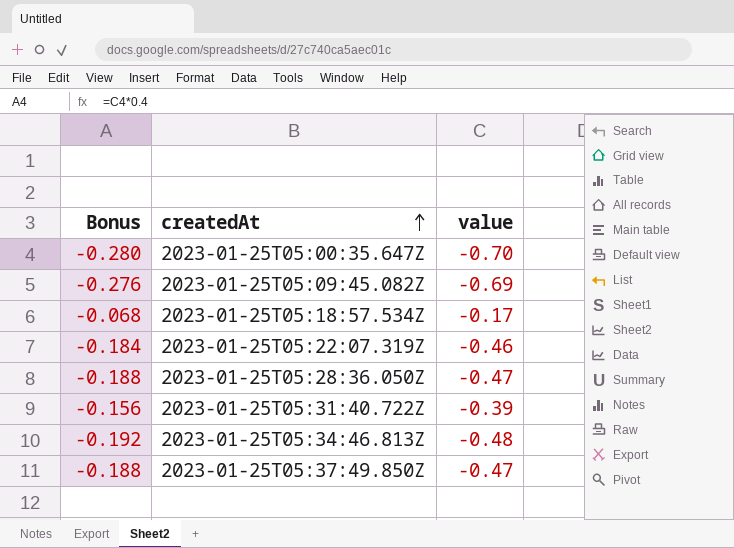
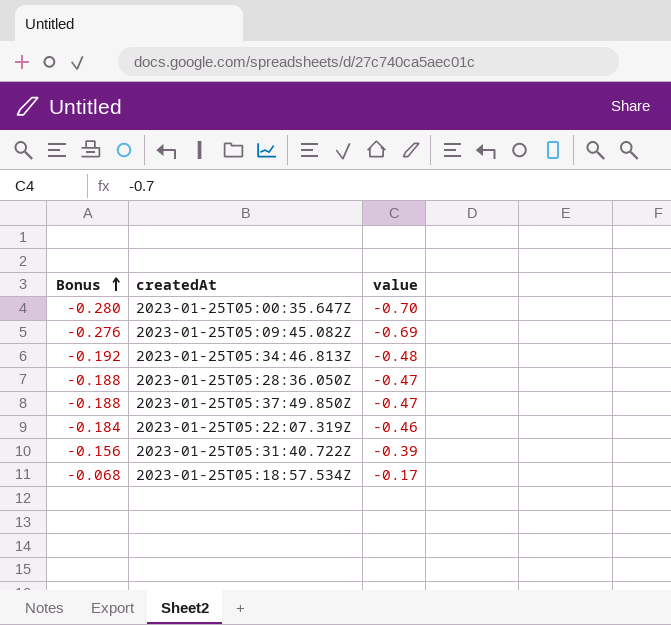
row order: createdAt ascending -> Bonus ascending

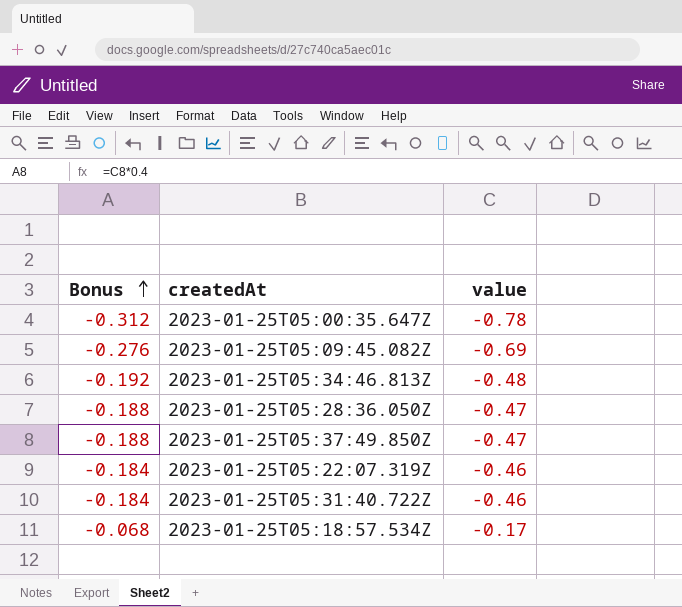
2023-01-25T05:00:35.647Z | Bonus: -0.280 -> -0.312
2023-01-25T05:00:35.647Z | value: -0.70 -> -0.78
2023-01-25T05:31:40.722Z | Bonus: -0.156 -> -0.184
2023-01-25T05:31:40.722Z | value: -0.39 -> -0.46

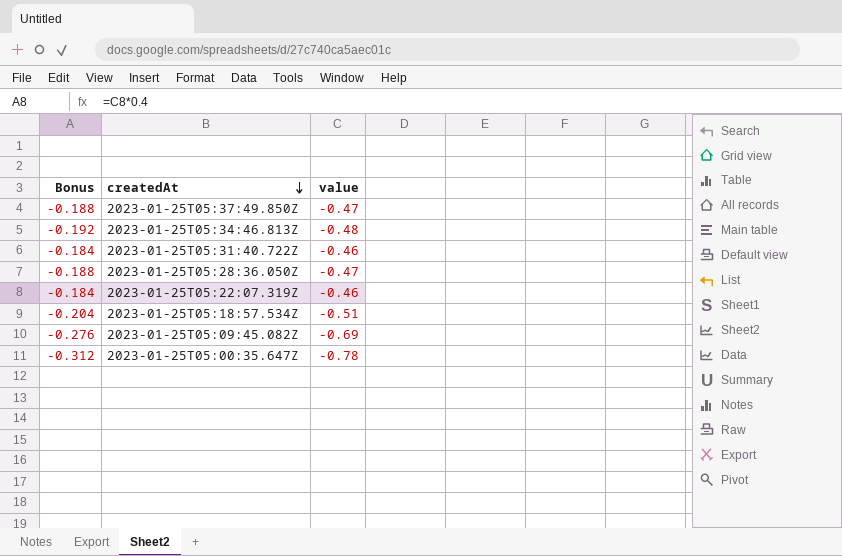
row order: Bonus ascending -> createdAt descending
2023-01-25T05:18:57.534Z | Bonus: -0.068 -> -0.204
2023-01-25T05:18:57.534Z | value: -0.17 -> -0.51

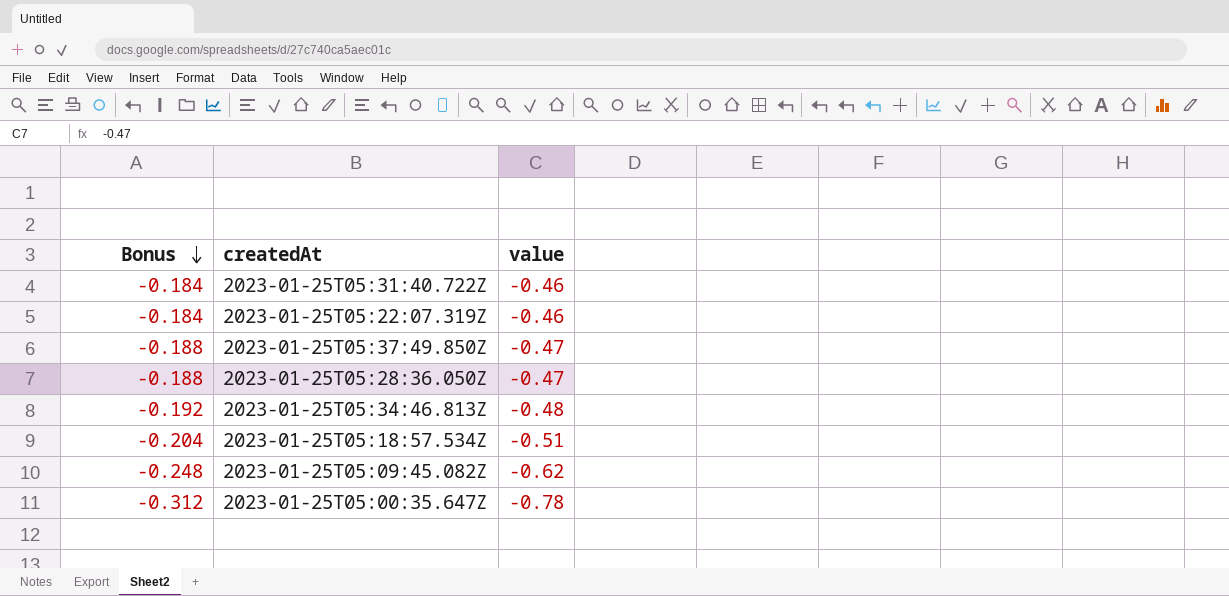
row order: createdAt descending -> Bonus descending
2023-01-25T05:09:45.082Z | Bonus: -0.276 -> -0.248
2023-01-25T05:09:45.082Z | value: -0.69 -> -0.62

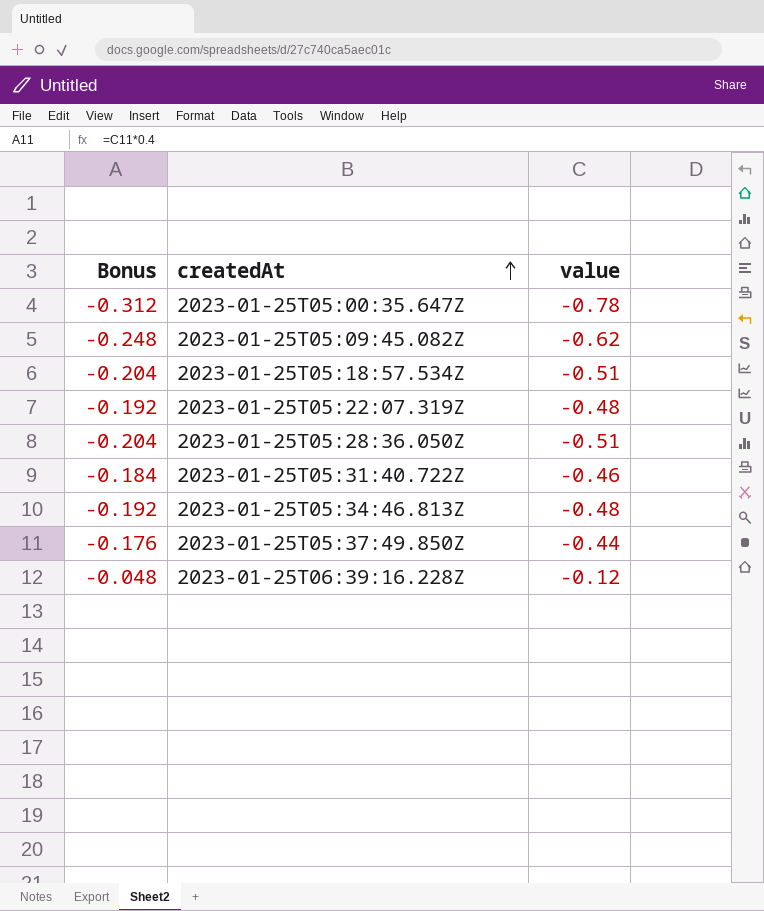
row order: Bonus descending -> createdAt ascending
2023-01-25T05:22:07.319Z | Bonus: -0.184 -> -0.192
2023-01-25T05:22:07.319Z | value: -0.46 -> -0.48
2023-01-25T05:28:36.050Z | Bonus: -0.188 -> -0.204
2023-01-25T05:28:36.050Z | value: -0.47 -> -0.51
2023-01-25T05:37:49.850Z | Bonus: -0.188 -> -0.176
2023-01-25T05:37:49.850Z | value: -0.47 -> -0.44
row 2023-01-25T06:39:16.228Z: none -> -0.048 | -0.12

